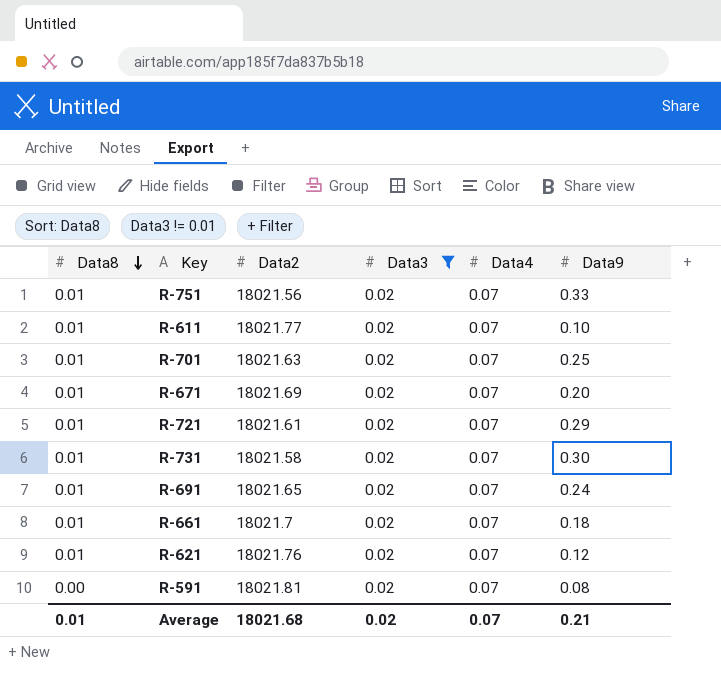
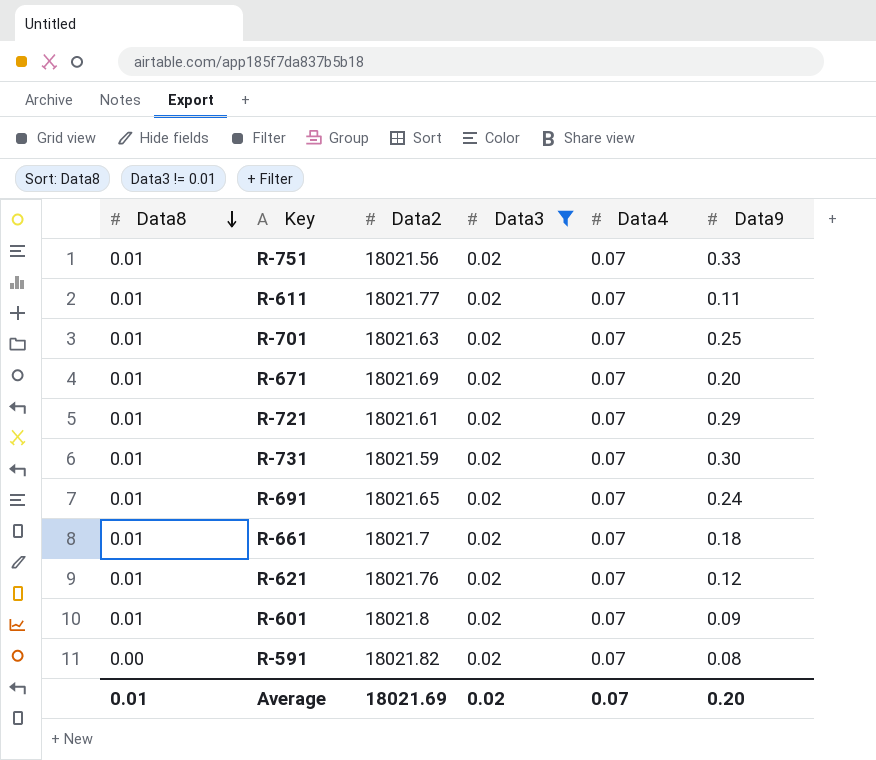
R-611 | Data9: 0.10 -> 0.11
R-731 | Data2: 18021.58 -> 18021.59
row R-601: none -> 0.01 | 18021.8 | 0.02 | 0.07 | 0.09
R-591 | Data2: 18021.81 -> 18021.82
Average | Data2: 18021.68 -> 18021.69
Average | Data9: 0.21 -> 0.20

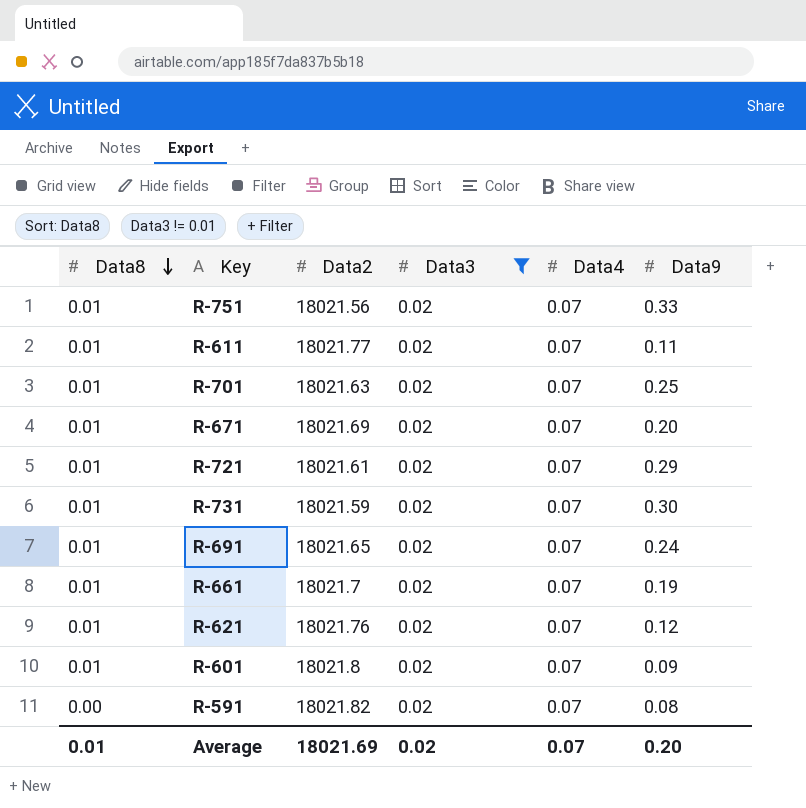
R-661 | Data9: 0.18 -> 0.19

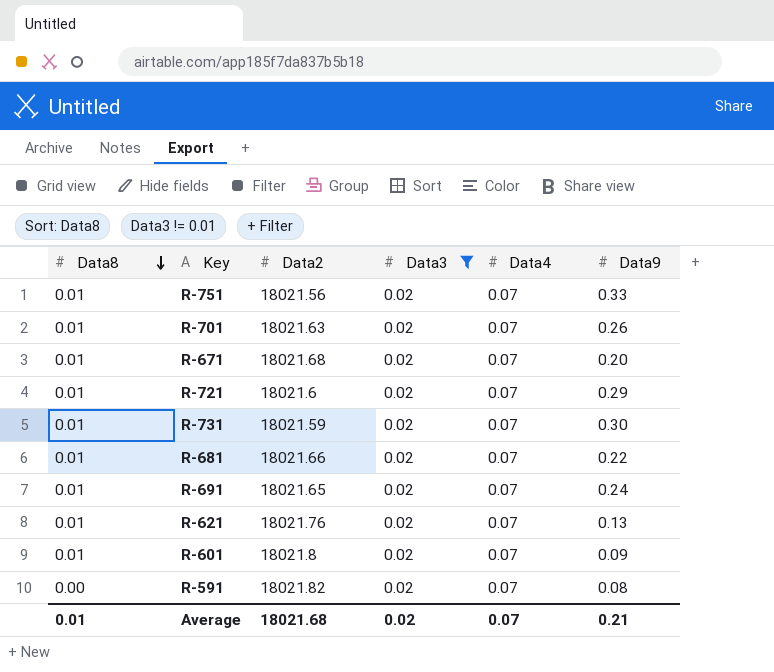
row R-611: 0.01 | 18021.77 | 0.02 | 0.07 | 0.11 -> none
row R-661: 0.01 | 18021.7 | 0.02 | 0.07 | 0.19 -> none
R-701 | Data9: 0.25 -> 0.26
R-671 | Data2: 18021.69 -> 18021.68
R-721 | Data2: 18021.61 -> 18021.6
row R-681: none -> 0.01 | 18021.66 | 0.02 | 0.07 | 0.22
R-621 | Data9: 0.12 -> 0.13
Average | Data2: 18021.69 -> 18021.68
Average | Data9: 0.20 -> 0.21

